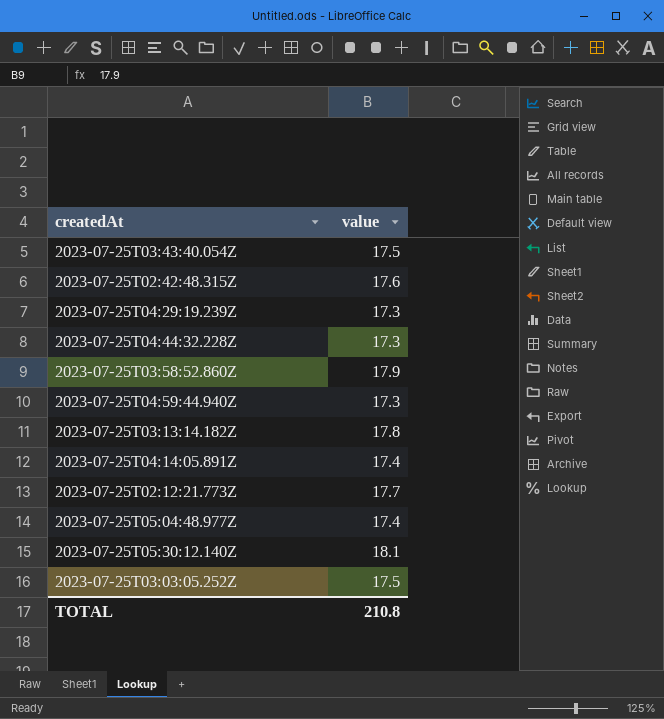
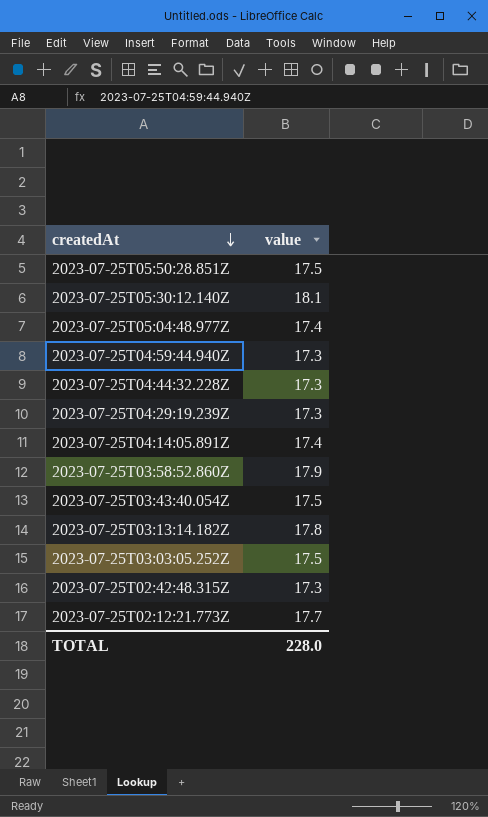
row order: none -> createdAt descending
row 2023-07-25T05:50:28.851Z: none -> 17.5
2023-07-25T02:42:48.315Z | value: 17.6 -> 17.3
TOTAL | value: 210.8 -> 228.0

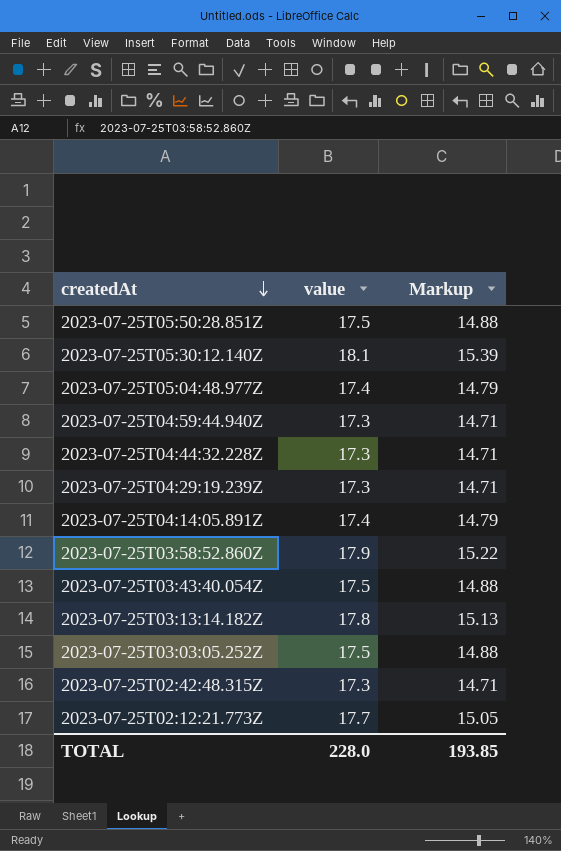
column Markup | formula: none -> [value] * 0.85

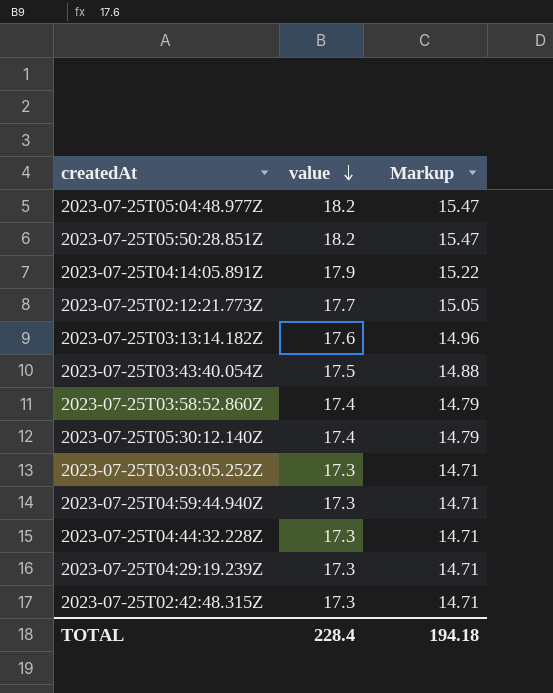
row order: createdAt descending -> value descending
2023-07-25T05:04:48.977Z | value: 17.4 -> 18.2
2023-07-25T05:04:48.977Z | Markup: 14.79 -> 15.47
2023-07-25T05:50:28.851Z | value: 17.5 -> 18.2
2023-07-25T05:50:28.851Z | Markup: 14.88 -> 15.47
2023-07-25T04:14:05.891Z | value: 17.4 -> 17.9
2023-07-25T04:14:05.891Z | Markup: 14.79 -> 15.22
2023-07-25T03:13:14.182Z | value: 17.8 -> 17.6
2023-07-25T03:13:14.182Z | Markup: 15.13 -> 14.96
2023-07-25T03:58:52.860Z | value: 17.9 -> 17.4
2023-07-25T03:58:52.860Z | Markup: 15.22 -> 14.79
2023-07-25T05:30:12.140Z | value: 18.1 -> 17.4
2023-07-25T05:30:12.140Z | Markup: 15.39 -> 14.79
2023-07-25T03:03:05.252Z | value: 17.5 -> 17.3
2023-07-25T03:03:05.252Z | Markup: 14.88 -> 14.71
TOTAL | value: 228.0 -> 228.4
TOTAL | Markup: 193.85 -> 194.18

